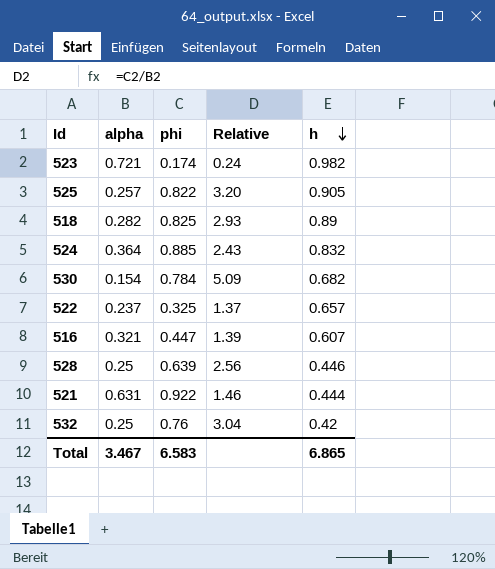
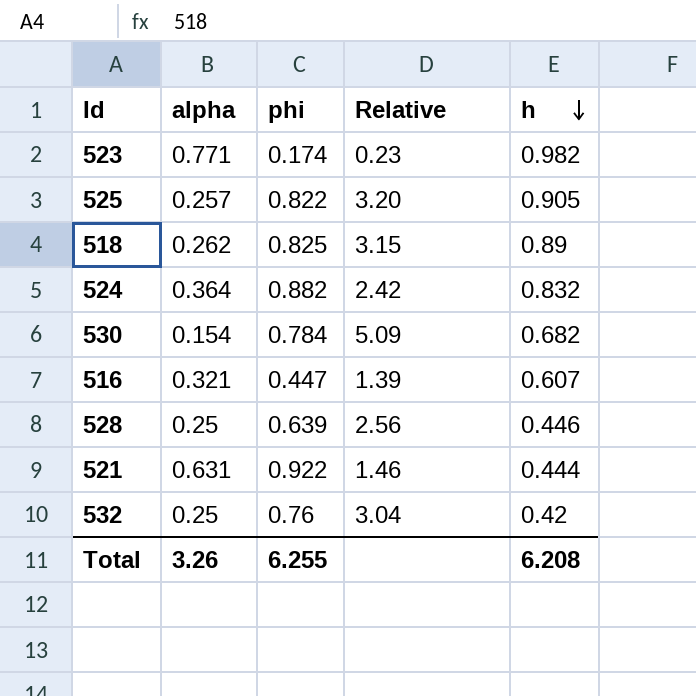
row 522: 0.237 | 0.325 | 1.37 | 0.657 -> none
523 | alpha: 0.721 -> 0.771
523 | Relative: 0.24 -> 0.23
518 | alpha: 0.282 -> 0.262
518 | Relative: 2.93 -> 3.15
524 | phi: 0.885 -> 0.882
524 | Relative: 2.43 -> 2.42
Total | alpha: 3.467 -> 3.26
Total | phi: 6.583 -> 6.255
Total | h: 6.865 -> 6.208

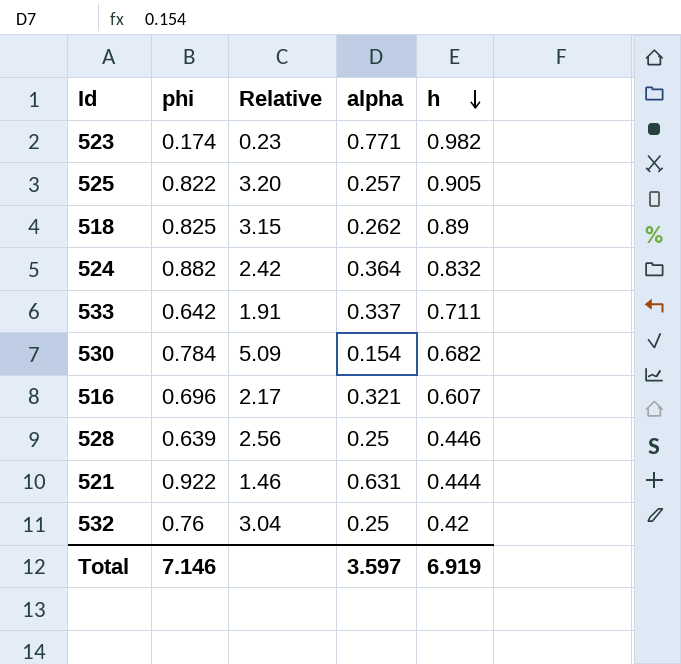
column alpha | position: 2 -> 4
row 533: none -> 0.642 | 1.91 | 0.337 | 0.711
516 | phi: 0.447 -> 0.696
516 | Relative: 1.39 -> 2.17
Total | phi: 6.255 -> 7.146
Total | alpha: 3.26 -> 3.597
Total | h: 6.208 -> 6.919

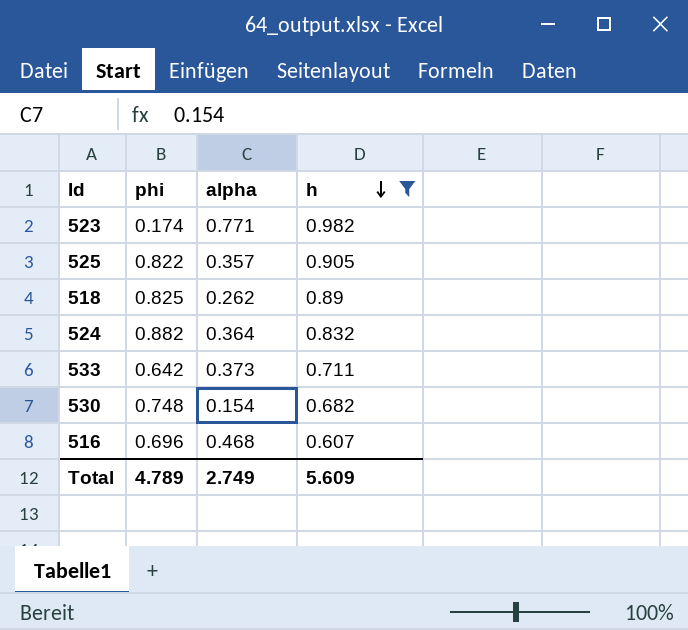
filter: none -> h >= 0.607
column Relative | formula: [phi] / [alpha] -> none
525 | alpha: 0.257 -> 0.357
533 | alpha: 0.337 -> 0.373
530 | phi: 0.784 -> 0.748
516 | alpha: 0.321 -> 0.468
Total | phi: 7.146 -> 4.789
Total | alpha: 3.597 -> 2.749
Total | h: 6.919 -> 5.609

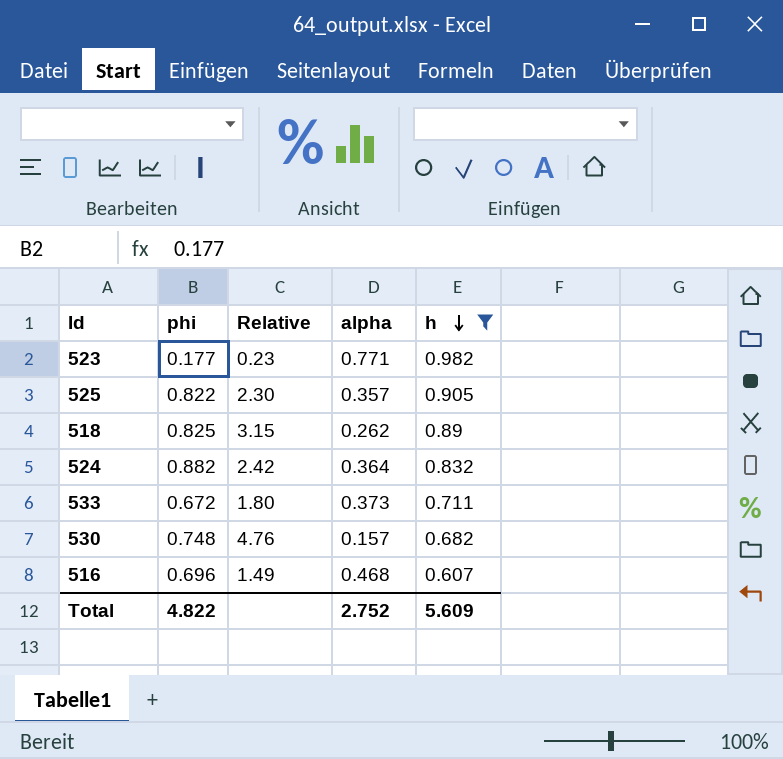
column Relative | formula: none -> [phi] / [alpha]
523 | phi: 0.174 -> 0.177
533 | phi: 0.642 -> 0.672
530 | alpha: 0.154 -> 0.157
Total | phi: 4.789 -> 4.822
Total | alpha: 2.749 -> 2.752

